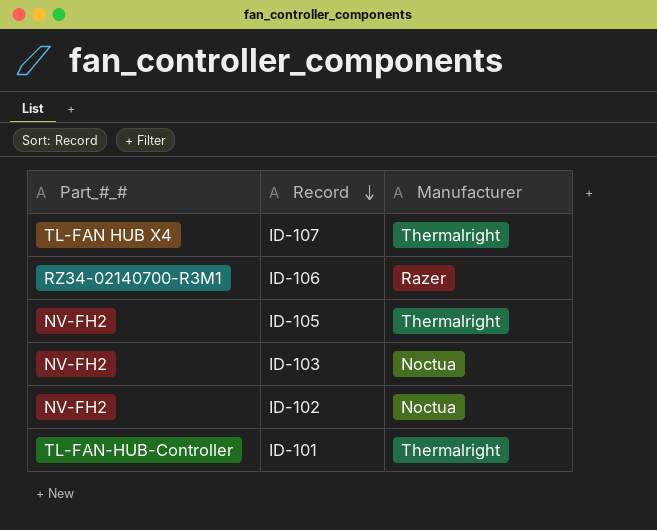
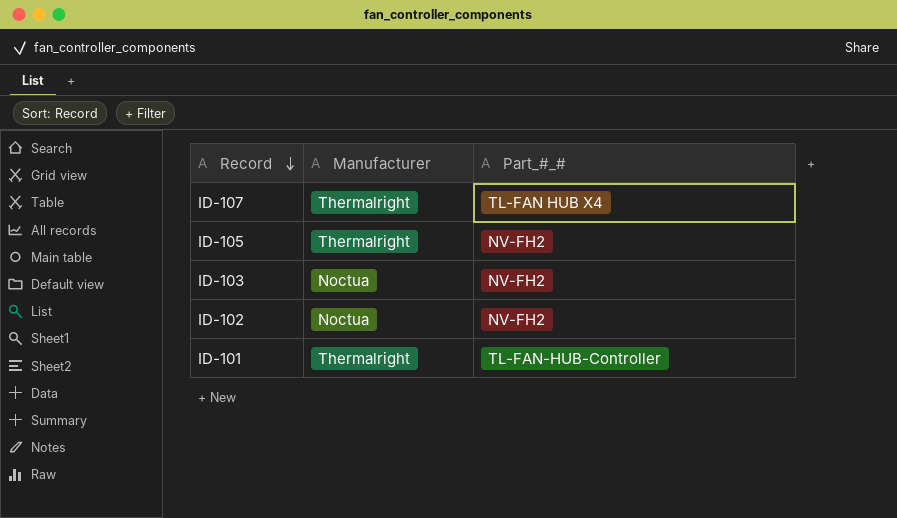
column Part_#_# | position: 1 -> 3
row ID-106: RZ34-02140700-R3M1 | Razer -> none

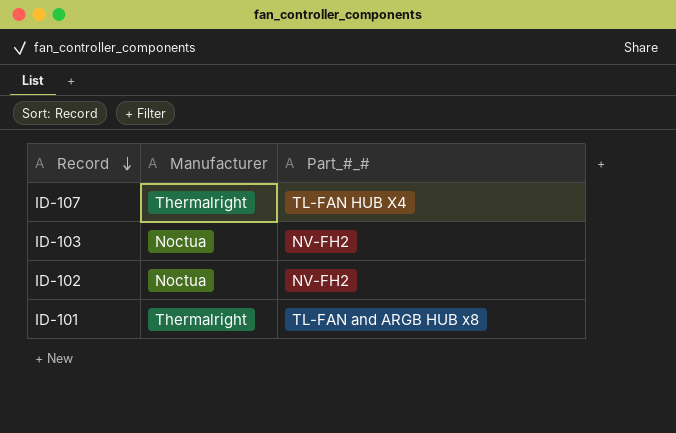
row ID-105: Thermalright | NV-FH2 -> none
ID-101 | Part_#_#: TL-FAN-HUB-Controller -> TL-FAN and ARGB HUB x8

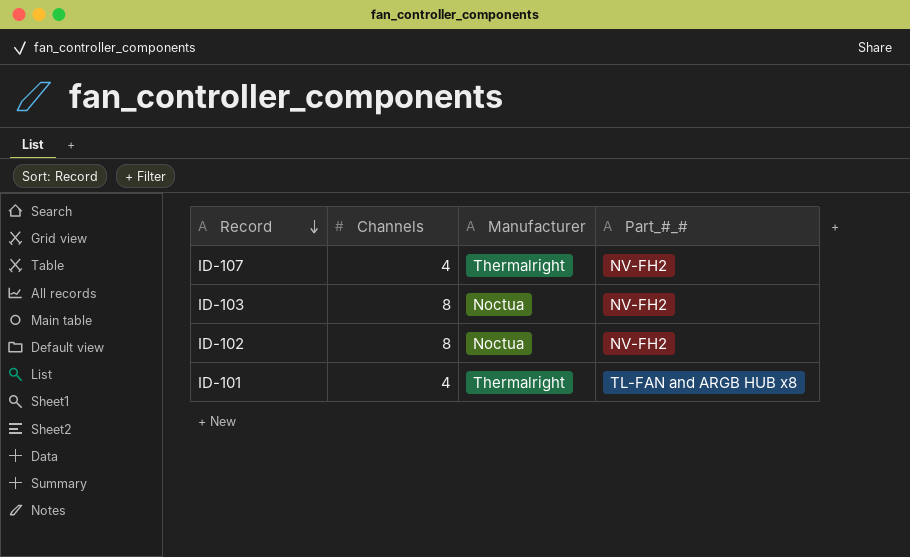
column Channels | position: none -> 2
ID-107 | Part_#_#: TL-FAN HUB X4 -> NV-FH2

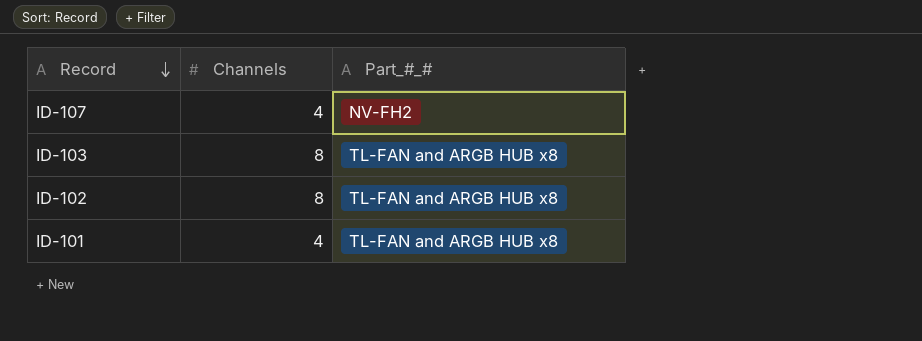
column Manufacturer | position: 3 -> none
ID-103 | Part_#_#: NV-FH2 -> TL-FAN and ARGB HUB x8
ID-102 | Part_#_#: NV-FH2 -> TL-FAN and ARGB HUB x8

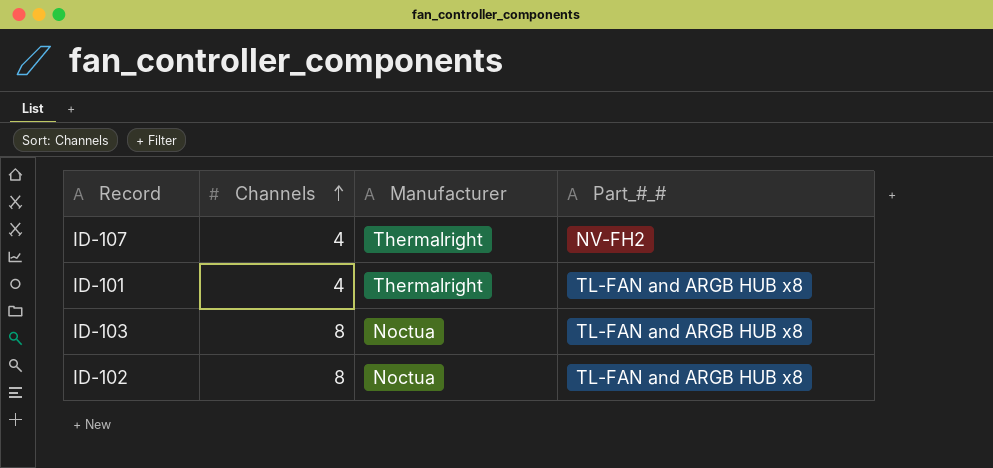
row order: Record descending -> Channels ascending
column Manufacturer | position: none -> 3

